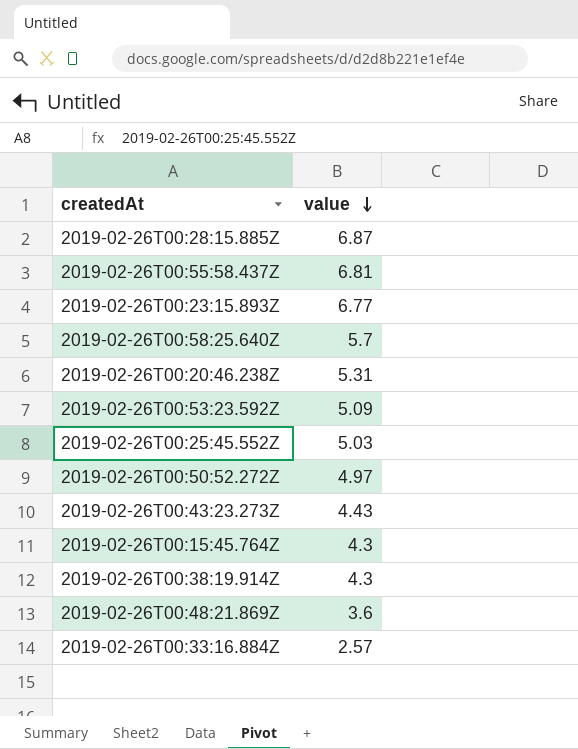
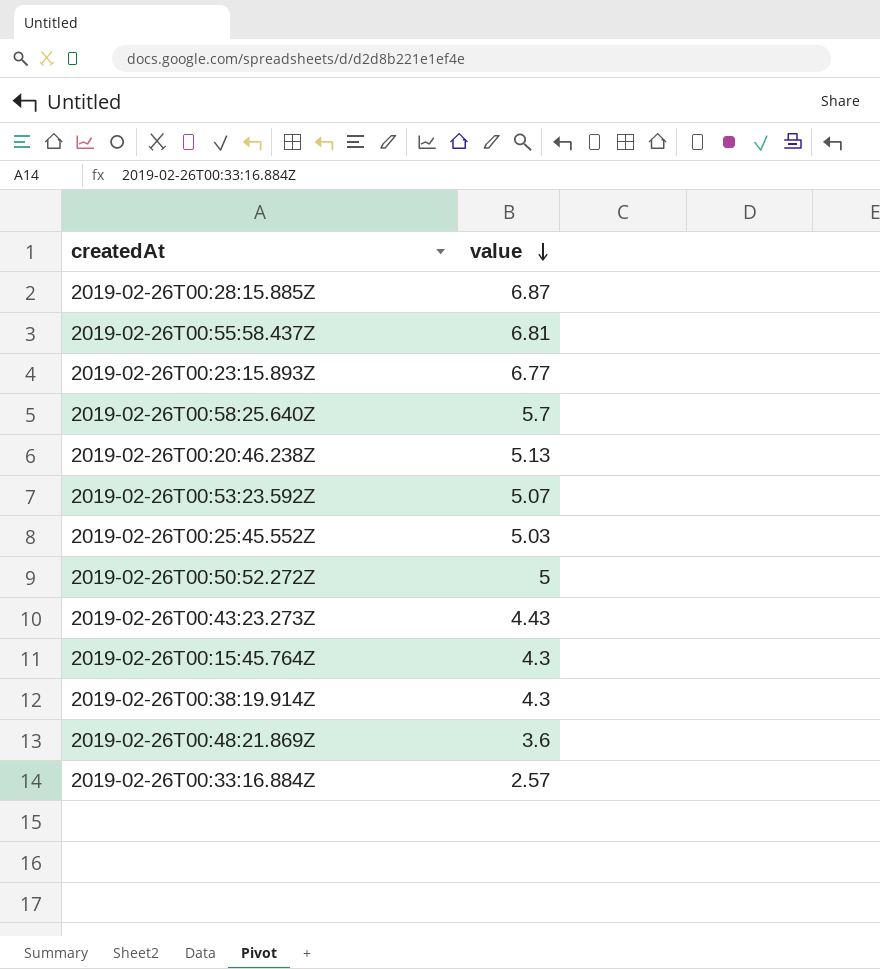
2019-02-26T00:20:46.238Z | value: 5.31 -> 5.13
2019-02-26T00:53:23.592Z | value: 5.09 -> 5.07
2019-02-26T00:50:52.272Z | value: 4.97 -> 5

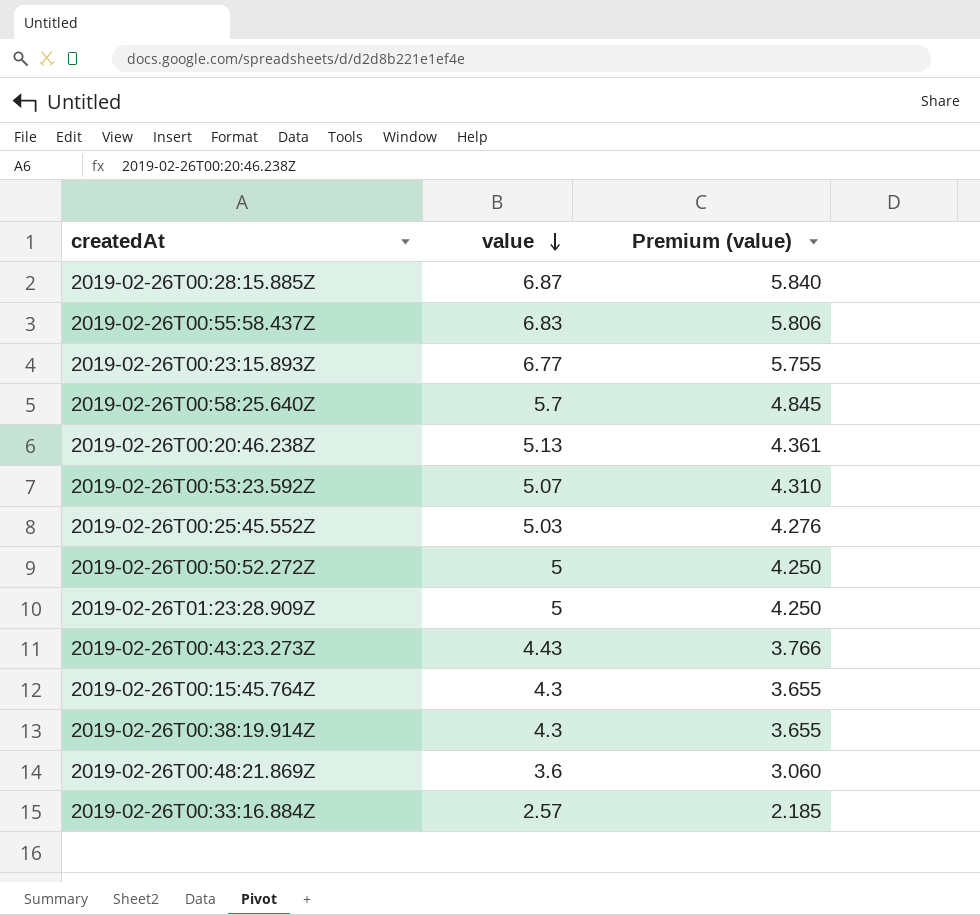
column Premium (value) | formula: none -> [value] * 0.85
2019-02-26T00:55:58.437Z | value: 6.81 -> 6.83
row 2019-02-26T01:23:28.909Z: none -> 5 | 4.250

